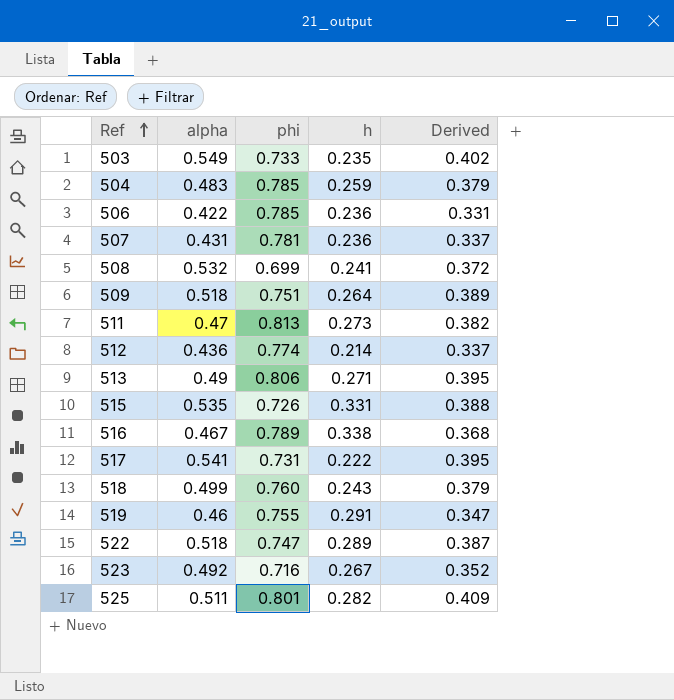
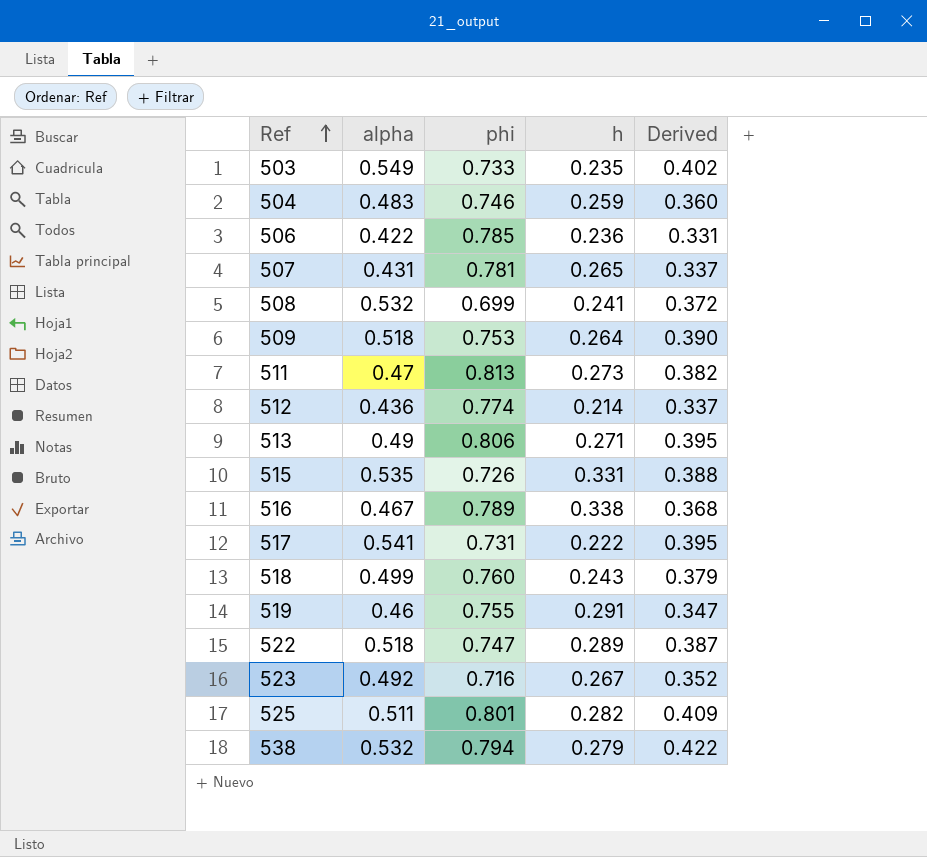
504 | phi: 0.785 -> 0.746
504 | Derived: 0.379 -> 0.360
507 | h: 0.236 -> 0.265
509 | phi: 0.751 -> 0.753
509 | Derived: 0.389 -> 0.390
row 538: none -> 0.532 | 0.794 | 0.279 | 0.422

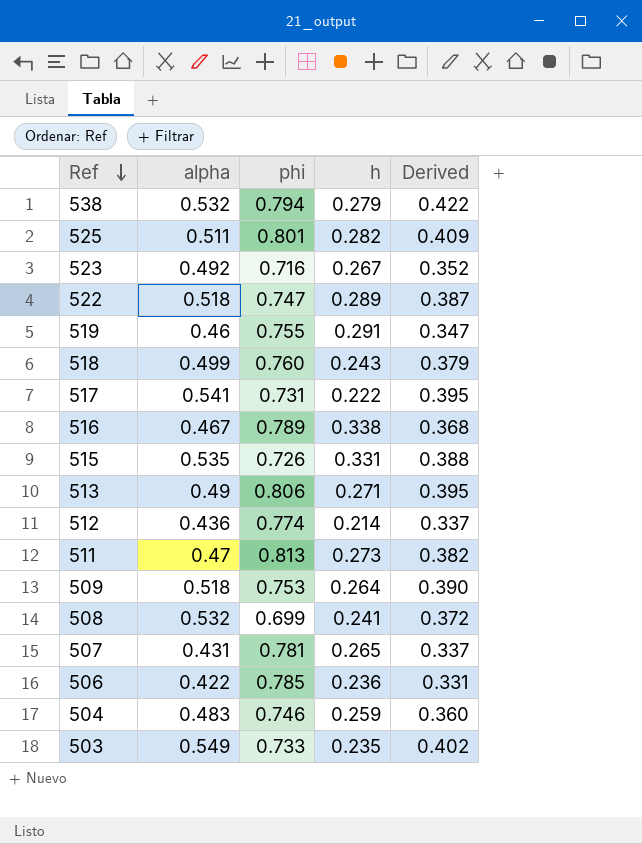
row order: Ref ascending -> Ref descending

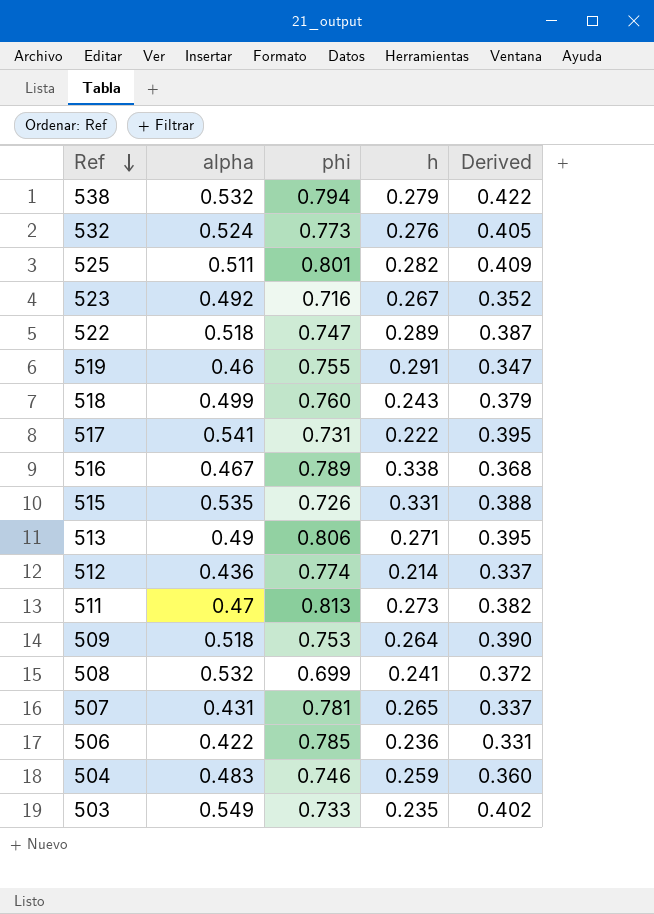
row 532: none -> 0.524 | 0.773 | 0.276 | 0.405

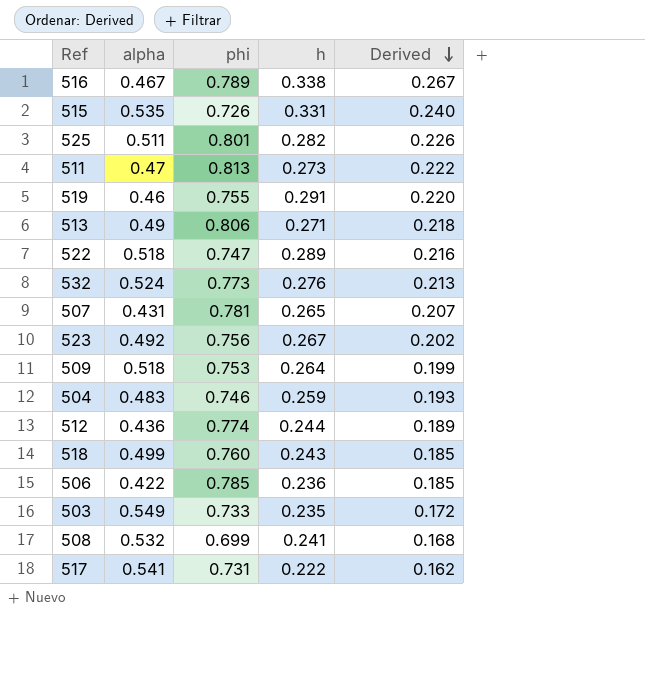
row order: Ref descending -> Derived descending
column Derived | formula: [alpha] * [phi] -> [phi] * [h]
row 538: 0.532 | 0.794 | 0.279 | 0.422 -> none
523 | phi: 0.716 -> 0.756
512 | h: 0.214 -> 0.244

